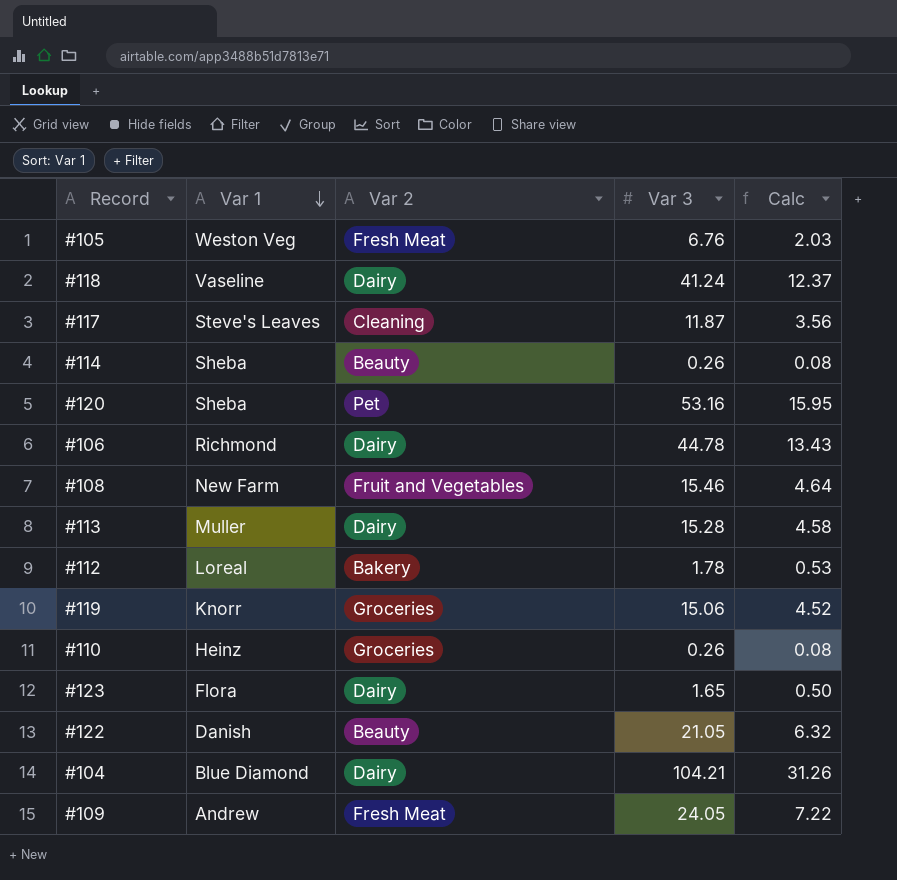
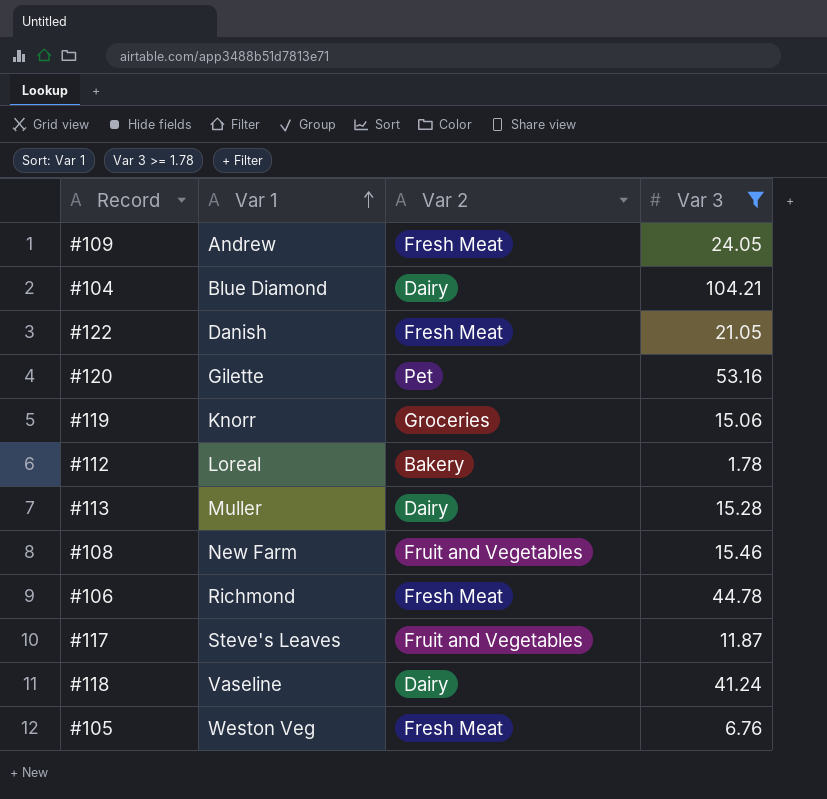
filter: none -> Var 3 >= 1.78
row order: Var 1 descending -> Var 1 ascending
column Calc | formula: [Var 3] * 0.3 -> none
#122 | Var 2: Beauty -> Fresh Meat
#120 | Var 1: Sheba -> Gilette
#106 | Var 2: Dairy -> Fresh Meat
#117 | Var 2: Cleaning -> Fruit and Vegetables

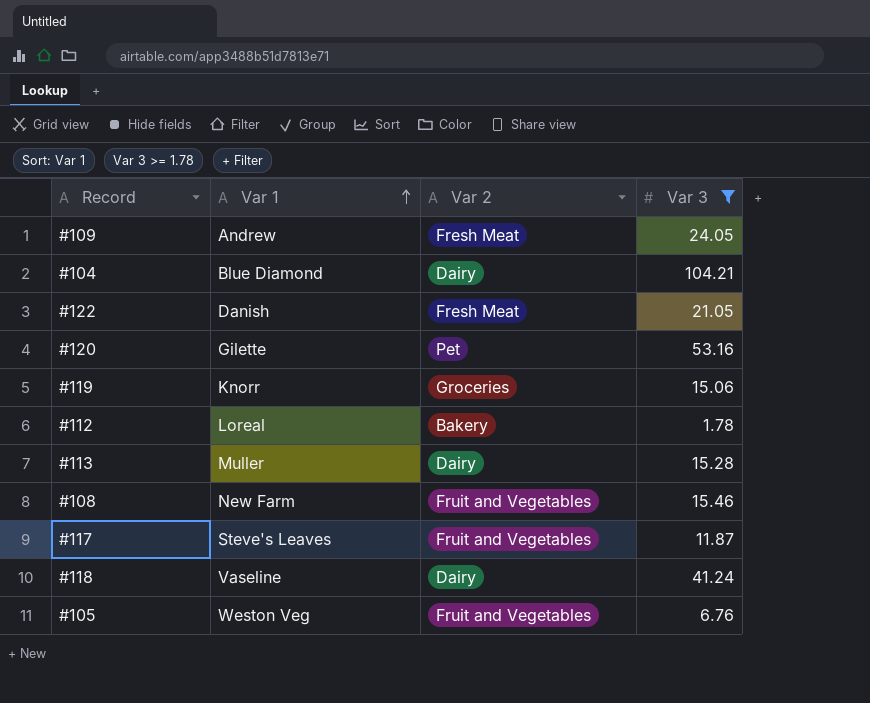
row #106: Richmond | Fresh Meat | 44.78 -> none
#105 | Var 2: Fresh Meat -> Fruit and Vegetables

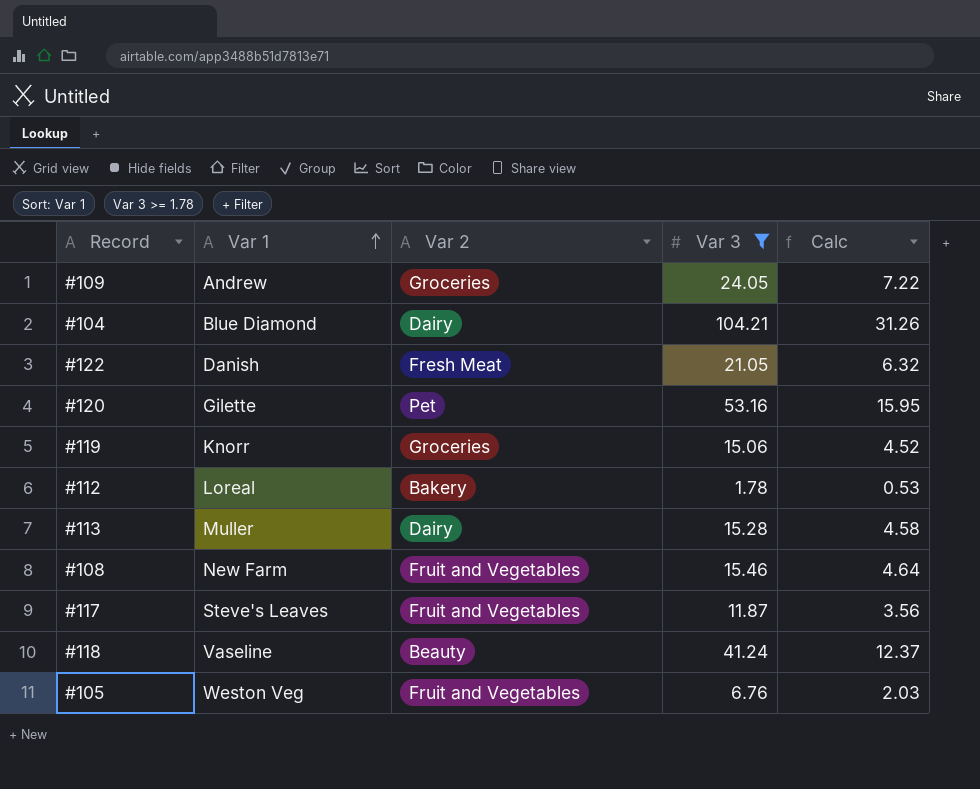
column Calc | formula: none -> [Var 3] * 0.3
#109 | Var 2: Fresh Meat -> Groceries
#118 | Var 2: Dairy -> Beauty

